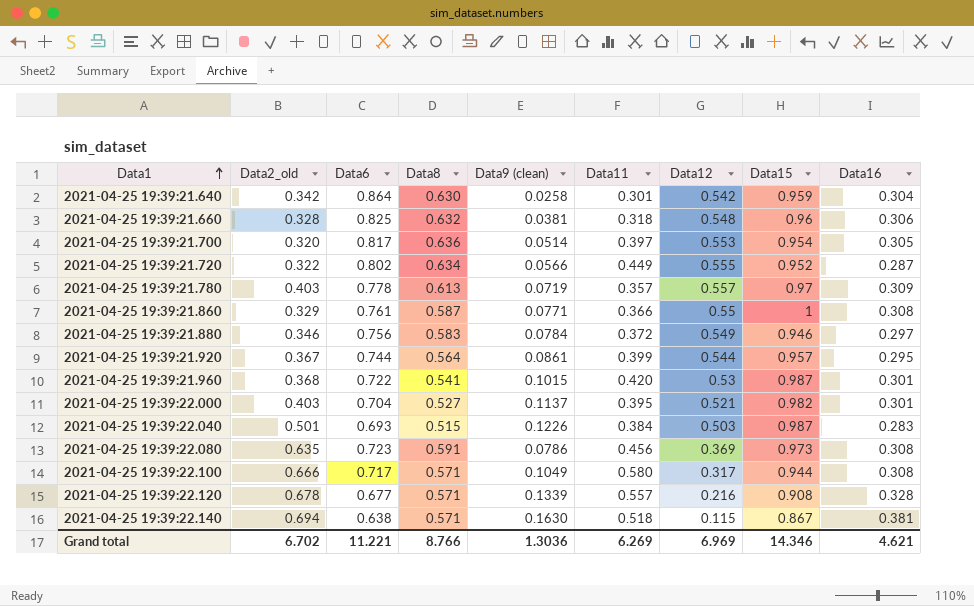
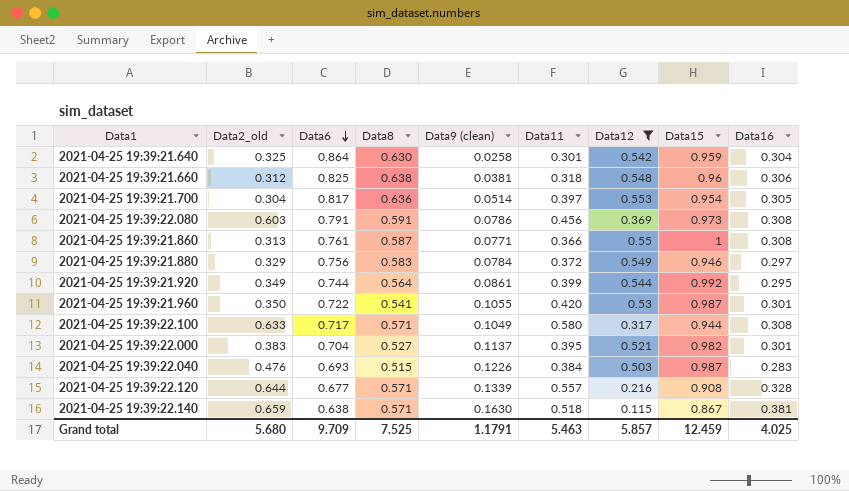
filter: none -> Data12 <= 0.553
row order: Data1 ascending -> Data6 descending
2021-04-25 19:39:21.640 | Data2_old: 0.342 -> 0.325
2021-04-25 19:39:21.660 | Data2_old: 0.328 -> 0.312
2021-04-25 19:39:21.660 | Data8: 0.632 -> 0.638
2021-04-25 19:39:21.700 | Data2_old: 0.320 -> 0.304
2021-04-25 19:39:22.080 | Data2_old: 0.635 -> 0.603
2021-04-25 19:39:22.080 | Data6: 0.723 -> 0.791
2021-04-25 19:39:21.860 | Data2_old: 0.329 -> 0.313
2021-04-25 19:39:21.880 | Data2_old: 0.346 -> 0.329
2021-04-25 19:39:21.920 | Data2_old: 0.367 -> 0.349
2021-04-25 19:39:21.920 | Data15: 0.957 -> 0.992
2021-04-25 19:39:21.960 | Data2_old: 0.368 -> 0.350
2021-04-25 19:39:21.960 | Data9 (clean): 0.1015 -> 0.1055
2021-04-25 19:39:22.100 | Data2_old: 0.666 -> 0.633
2021-04-25 19:39:22.000 | Data2_old: 0.403 -> 0.383
2021-04-25 19:39:22.040 | Data2_old: 0.501 -> 0.476
2021-04-25 19:39:22.120 | Data2_old: 0.678 -> 0.644
2021-04-25 19:39:22.140 | Data2_old: 0.694 -> 0.659
Grand total | Data2_old: 6.702 -> 5.680
Grand total | Data6: 11.221 -> 9.709
Grand total | Data8: 8.766 -> 7.525
Grand total | Data9 (clean): 1.3036 -> 1.1791
Grand total | Data11: 6.269 -> 5.463
Grand total | Data12: 6.969 -> 5.857
Grand total | Data15: 14.346 -> 12.459
Grand total | Data16: 4.621 -> 4.025

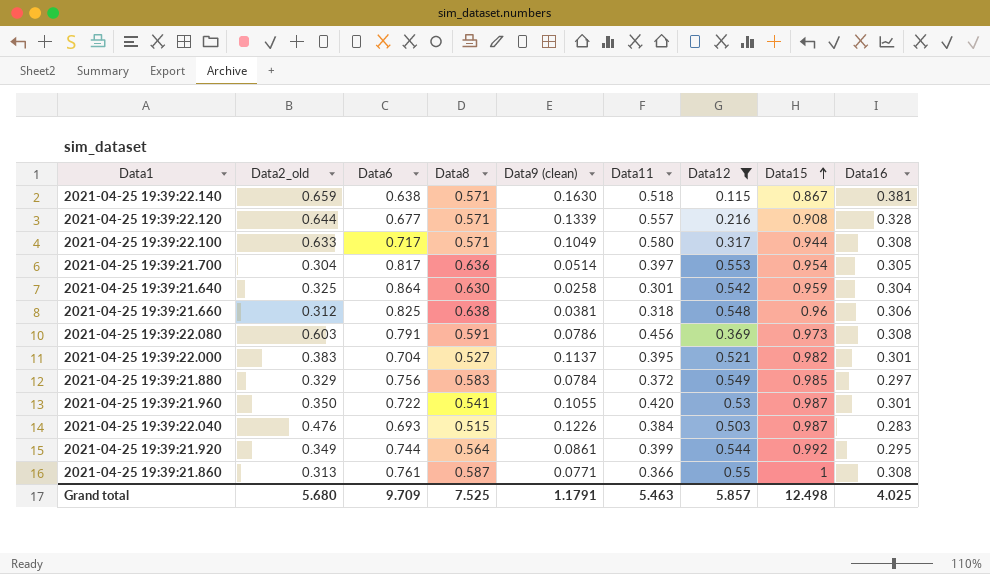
row order: Data6 descending -> Data15 ascending
2021-04-25 19:39:21.880 | Data15: 0.946 -> 0.985
Grand total | Data15: 12.459 -> 12.498

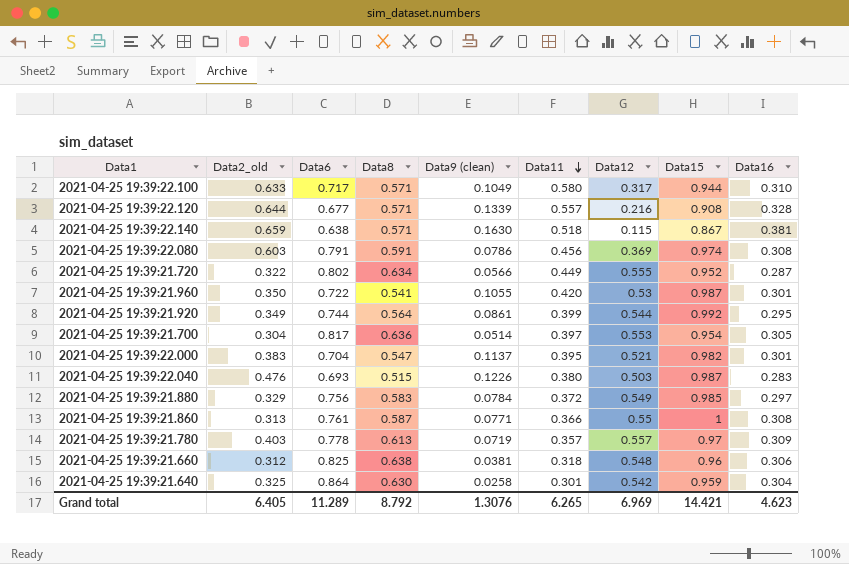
filter: Data12 <= 0.553 -> none
row order: Data15 ascending -> Data11 descending
2021-04-25 19:39:22.100 | Data16: 0.308 -> 0.310
2021-04-25 19:39:22.080 | Data15: 0.973 -> 0.974
2021-04-25 19:39:22.000 | Data8: 0.527 -> 0.547
2021-04-25 19:39:22.040 | Data11: 0.384 -> 0.380
Grand total | Data2_old: 5.680 -> 6.405
Grand total | Data6: 9.709 -> 11.289
Grand total | Data8: 7.525 -> 8.792
Grand total | Data9 (clean): 1.1791 -> 1.3076
Grand total | Data11: 5.463 -> 6.265
Grand total | Data12: 5.857 -> 6.969
Grand total | Data15: 12.498 -> 14.421
Grand total | Data16: 4.025 -> 4.623

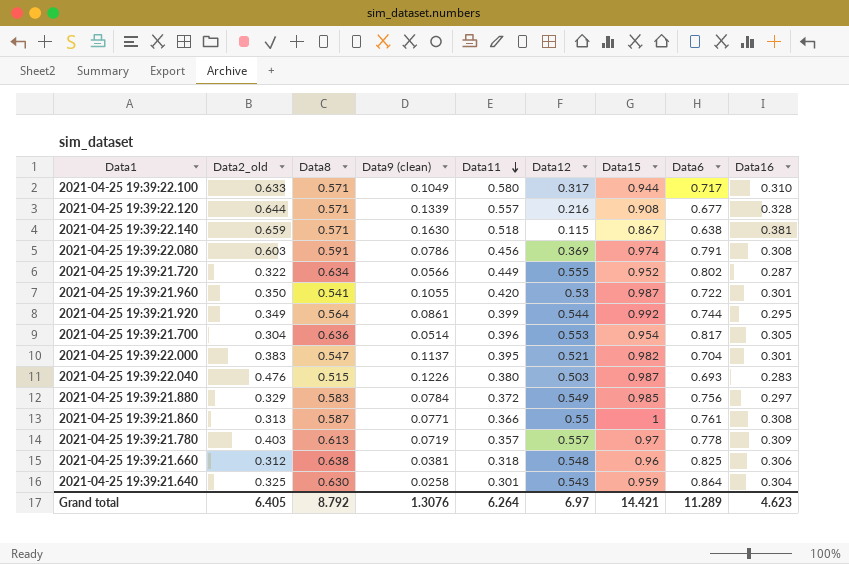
column Data6 | position: 3 -> 8
2021-04-25 19:39:21.700 | Data11: 0.397 -> 0.396
2021-04-25 19:39:21.640 | Data12: 0.542 -> 0.543
Grand total | Data11: 6.265 -> 6.264
Grand total | Data12: 6.969 -> 6.97

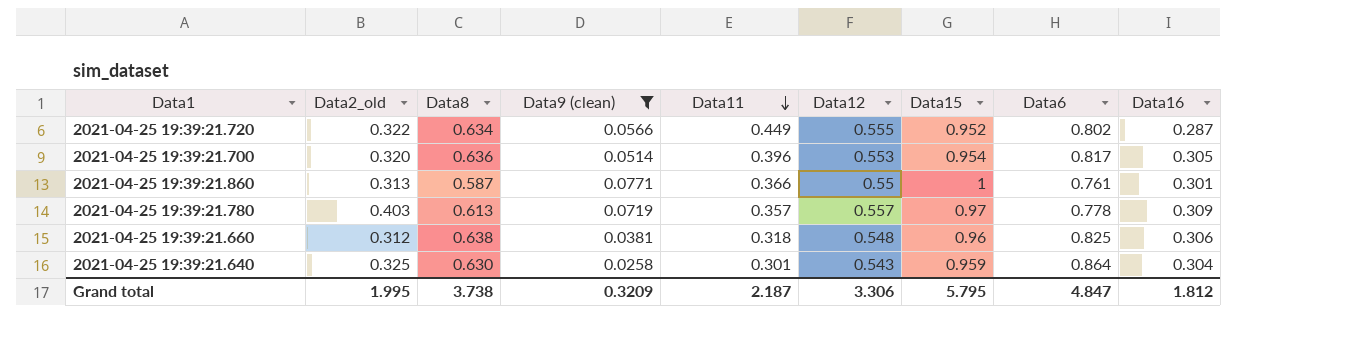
filter: none -> Data9 (clean) <= 0.0771
2021-04-25 19:39:21.700 | Data2_old: 0.304 -> 0.320
2021-04-25 19:39:21.860 | Data16: 0.308 -> 0.301
Grand total | Data2_old: 6.405 -> 1.995
Grand total | Data8: 8.792 -> 3.738
Grand total | Data9 (clean): 1.3076 -> 0.3209
Grand total | Data11: 6.264 -> 2.187
Grand total | Data12: 6.97 -> 3.306
Grand total | Data15: 14.421 -> 5.795
Grand total | Data6: 11.289 -> 4.847
Grand total | Data16: 4.623 -> 1.812

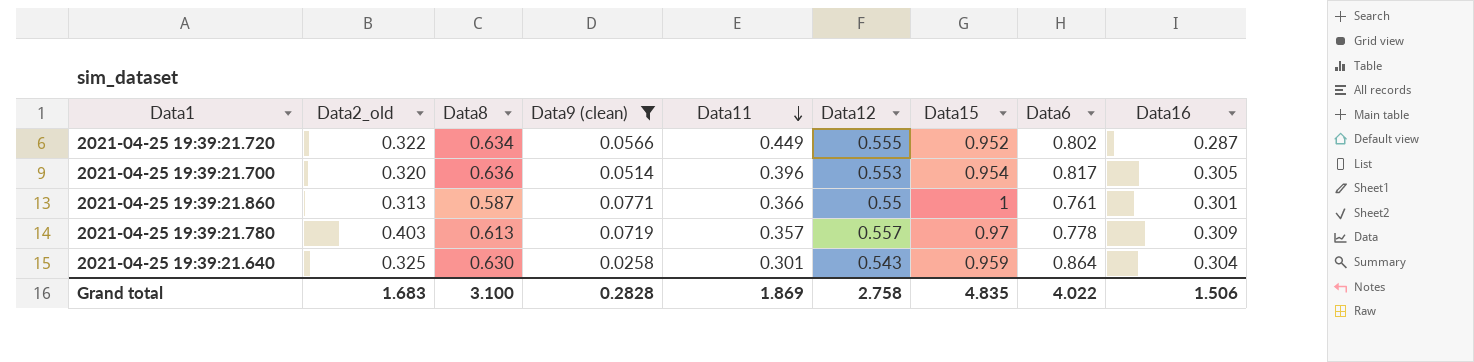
row 2021-04-25 19:39:21.660: 0.312 | 0.638 | 0.0381 | 0.318 | 0.548 | 0.96 | 0.825 | 0.306 -> none
Grand total | Data2_old: 1.995 -> 1.683
Grand total | Data8: 3.738 -> 3.100
Grand total | Data9 (clean): 0.3209 -> 0.2828
Grand total | Data11: 2.187 -> 1.869
Grand total | Data12: 3.306 -> 2.758
Grand total | Data15: 5.795 -> 4.835
Grand total | Data6: 4.847 -> 4.022
Grand total | Data16: 1.812 -> 1.506

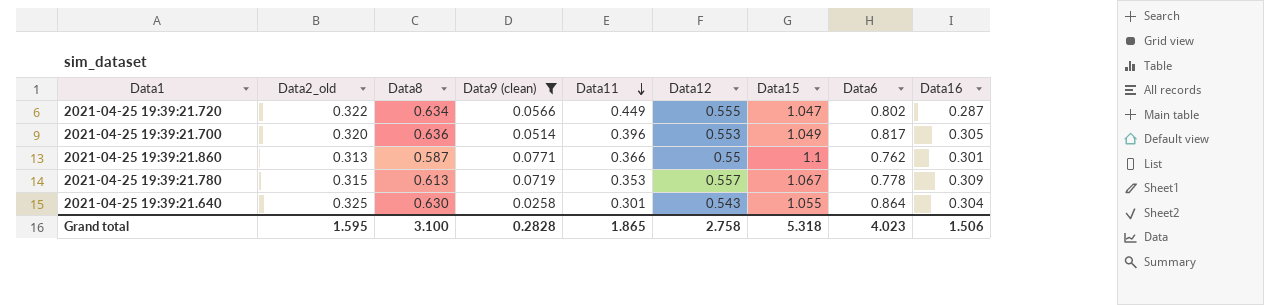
2021-04-25 19:39:21.720 | Data15: 0.952 -> 1.047
2021-04-25 19:39:21.700 | Data15: 0.954 -> 1.049
2021-04-25 19:39:21.860 | Data15: 1 -> 1.1
2021-04-25 19:39:21.860 | Data6: 0.761 -> 0.762
2021-04-25 19:39:21.780 | Data2_old: 0.403 -> 0.315
2021-04-25 19:39:21.780 | Data11: 0.357 -> 0.353
2021-04-25 19:39:21.780 | Data15: 0.97 -> 1.067
2021-04-25 19:39:21.640 | Data15: 0.959 -> 1.055
Grand total | Data2_old: 1.683 -> 1.595
Grand total | Data11: 1.869 -> 1.865
Grand total | Data15: 4.835 -> 5.318
Grand total | Data6: 4.022 -> 4.023

